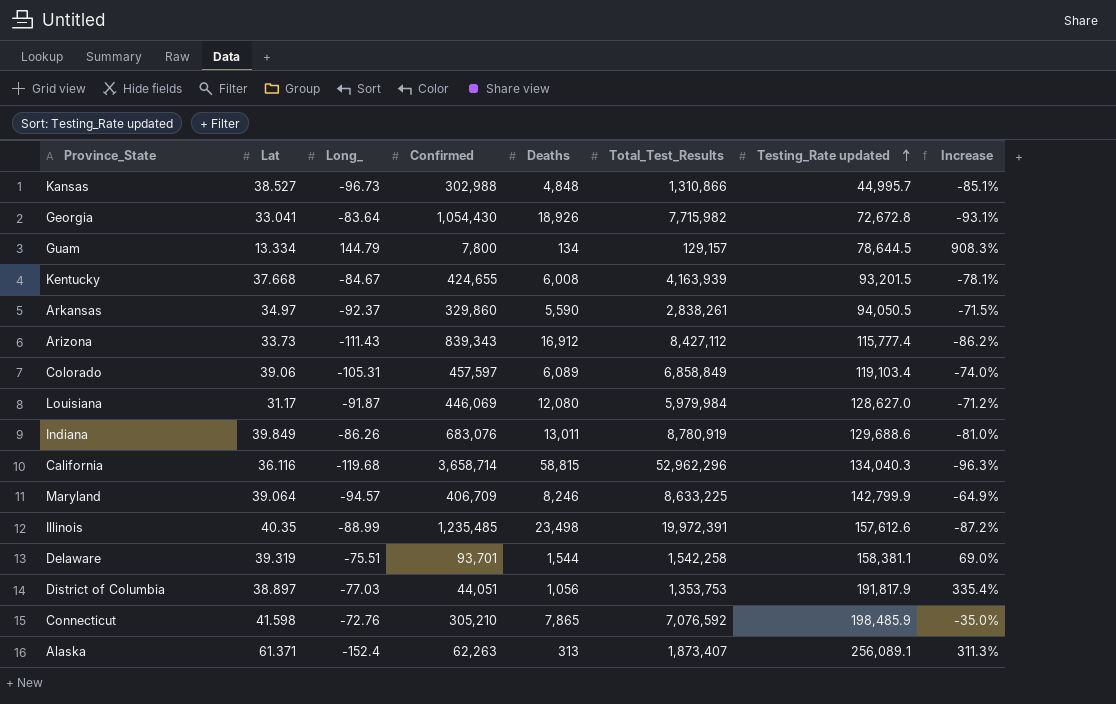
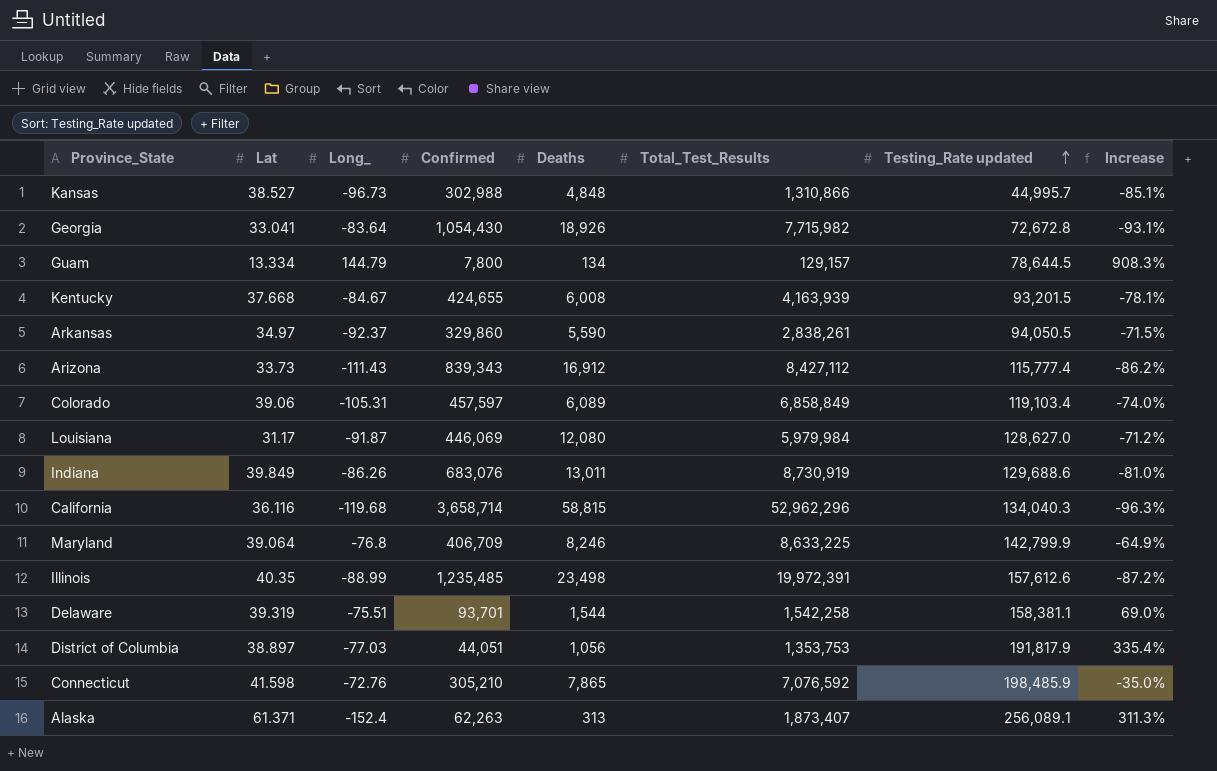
Indiana | Total_Test_Results: 8,780,919 -> 8,730,919
Maryland | Long_: -94.57 -> -76.8

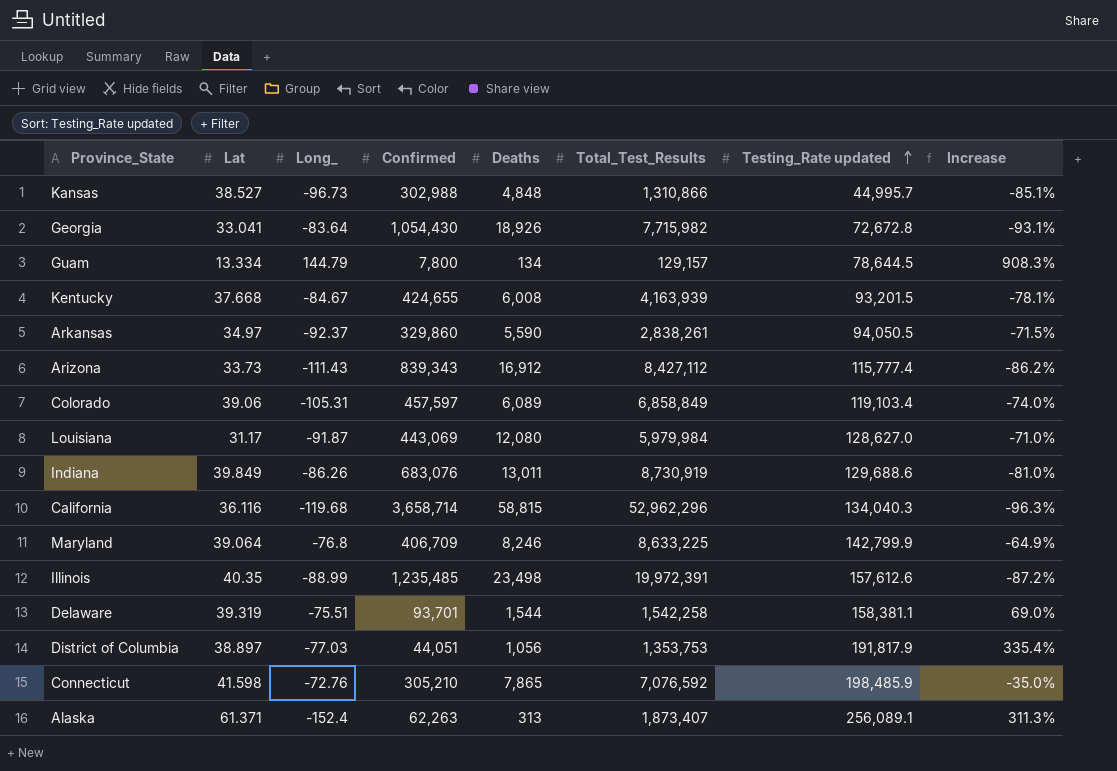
Louisiana | Confirmed: 446,069 -> 443,069
Louisiana | Increase: -71.2% -> -71.0%

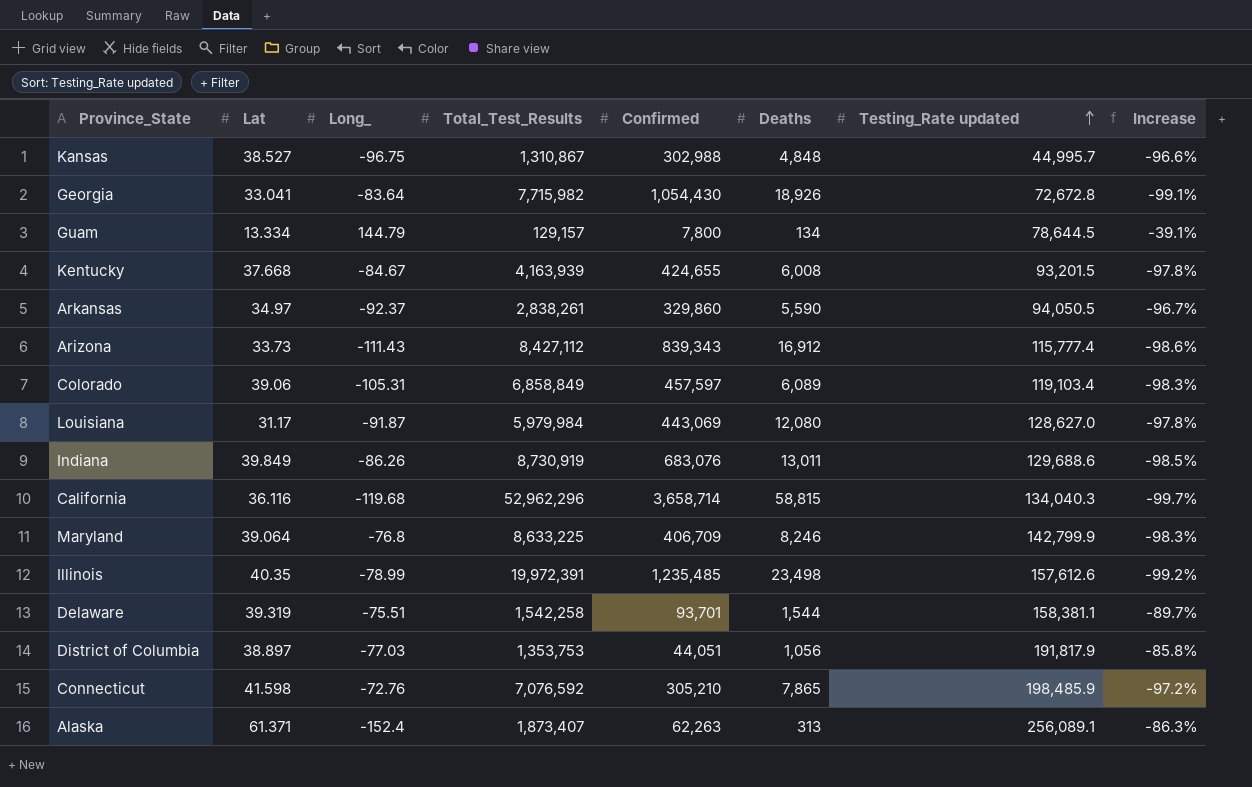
column Total_Test_Results | position: 6 -> 4
column Increase | formula: ([Testing_Rate updated] - [Confirmed]) / [Confirmed] -> ([Testing_Rate updated] - [Total_Test_Results]) / [Total_Test_Results]
Kansas | Long_: -96.73 -> -96.75
Kansas | Total_Test_Results: 1,310,866 -> 1,310,867
Illinois | Long_: -88.99 -> -78.99

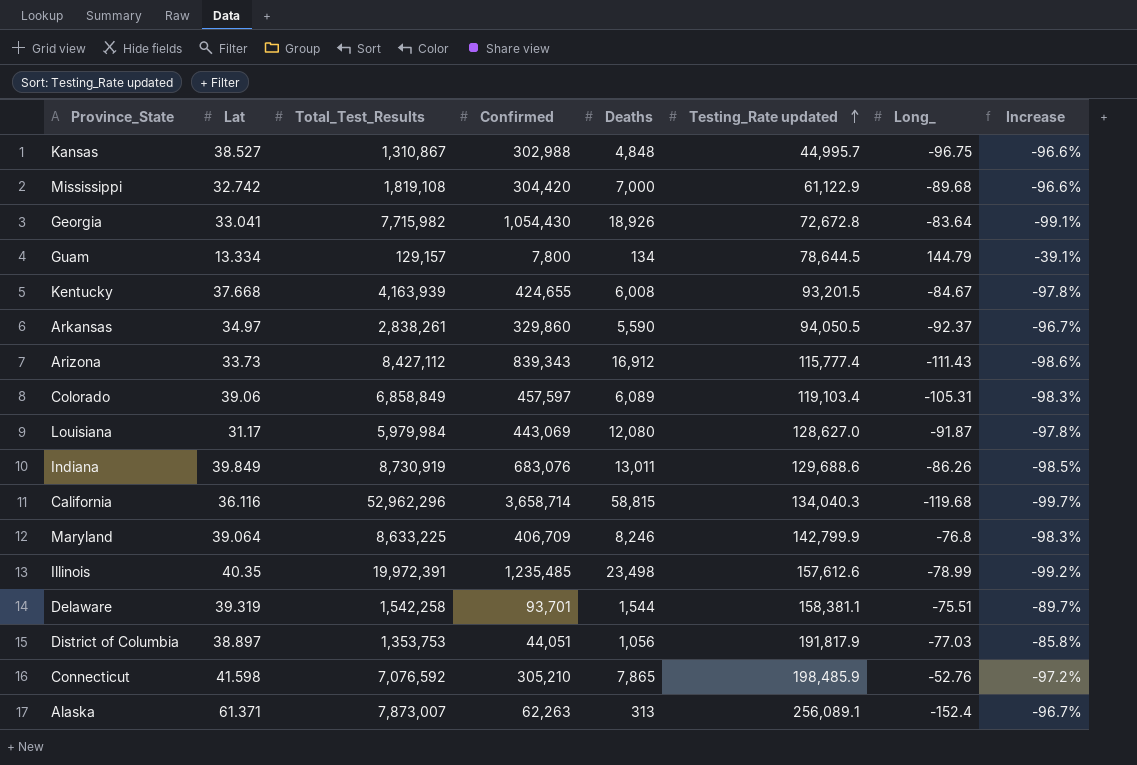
column Long_ | position: 3 -> 7
row Mississippi: none -> 32.742 | 1,819,108 | 304,420 | 7,000 | 61,122.9 | -89.68 | -96.6%
Connecticut | Long_: -72.76 -> -52.76
Alaska | Total_Test_Results: 1,873,407 -> 7,873,007
Alaska | Increase: -86.3% -> -96.7%

